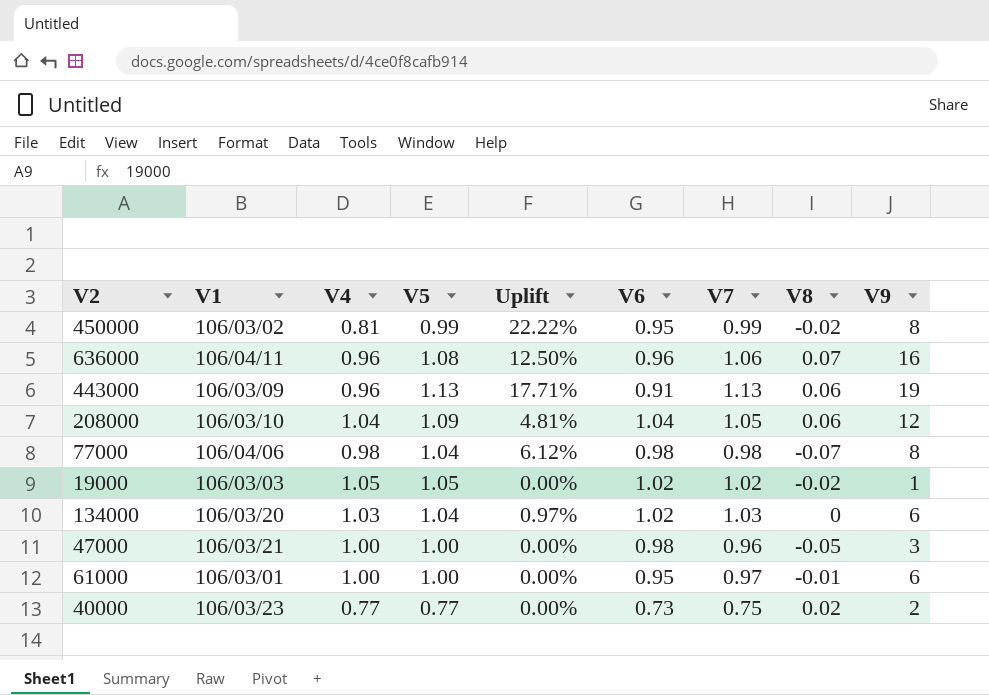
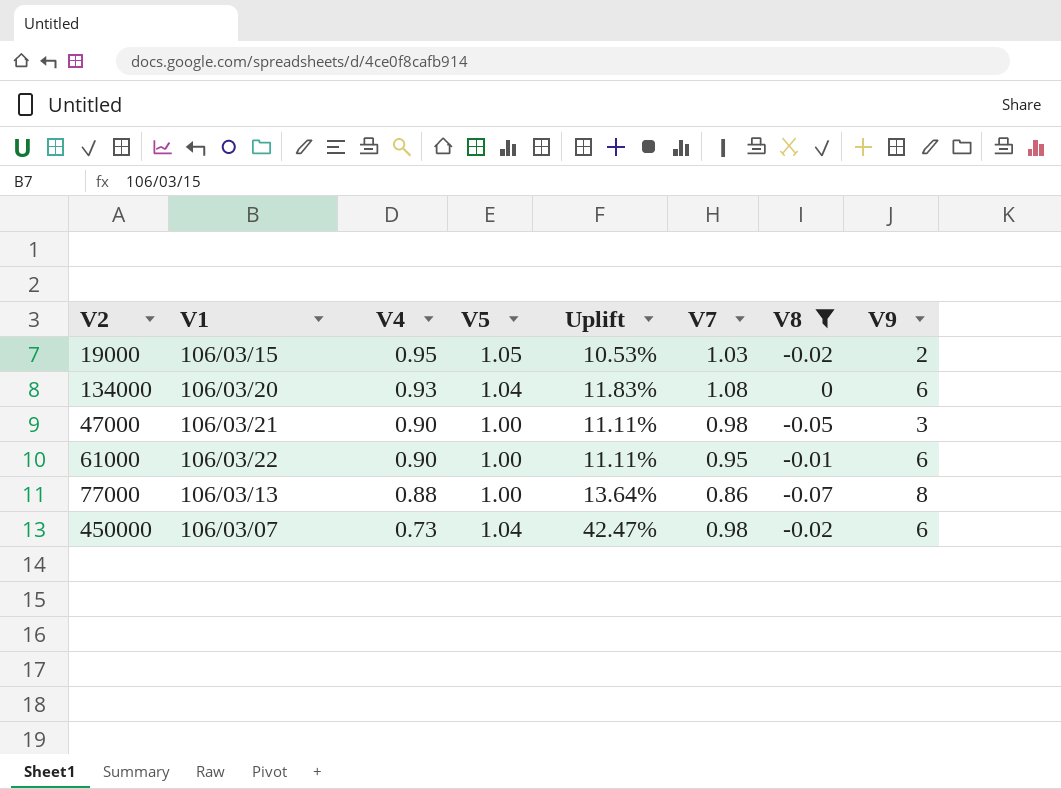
filter: none -> V8 <= 0
row order: none -> V4 descending
column V6 | position: 6 -> none
19000 | V1: 106/03/03 -> 106/03/15
19000 | V4: 1.05 -> 0.95
19000 | Uplift: 0.00% -> 10.53%
19000 | V7: 1.02 -> 1.03
19000 | V9: 1 -> 2
134000 | V4: 1.03 -> 0.93
134000 | Uplift: 0.97% -> 11.83%
134000 | V7: 1.03 -> 1.08
47000 | V4: 1.00 -> 0.90
47000 | Uplift: 0.00% -> 11.11%
47000 | V7: 0.96 -> 0.98
61000 | V1: 106/03/01 -> 106/03/22
61000 | V4: 1.00 -> 0.90
61000 | Uplift: 0.00% -> 11.11%
61000 | V7: 0.97 -> 0.95
77000 | V1: 106/04/06 -> 106/03/13
77000 | V4: 0.98 -> 0.88
77000 | V5: 1.04 -> 1.00
77000 | Uplift: 6.12% -> 13.64%
77000 | V7: 0.98 -> 0.86
450000 | V1: 106/03/02 -> 106/03/07
450000 | V4: 0.81 -> 0.73
450000 | V5: 0.99 -> 1.04
450000 | Uplift: 22.22% -> 42.47%
450000 | V7: 0.99 -> 0.98
450000 | V9: 8 -> 6

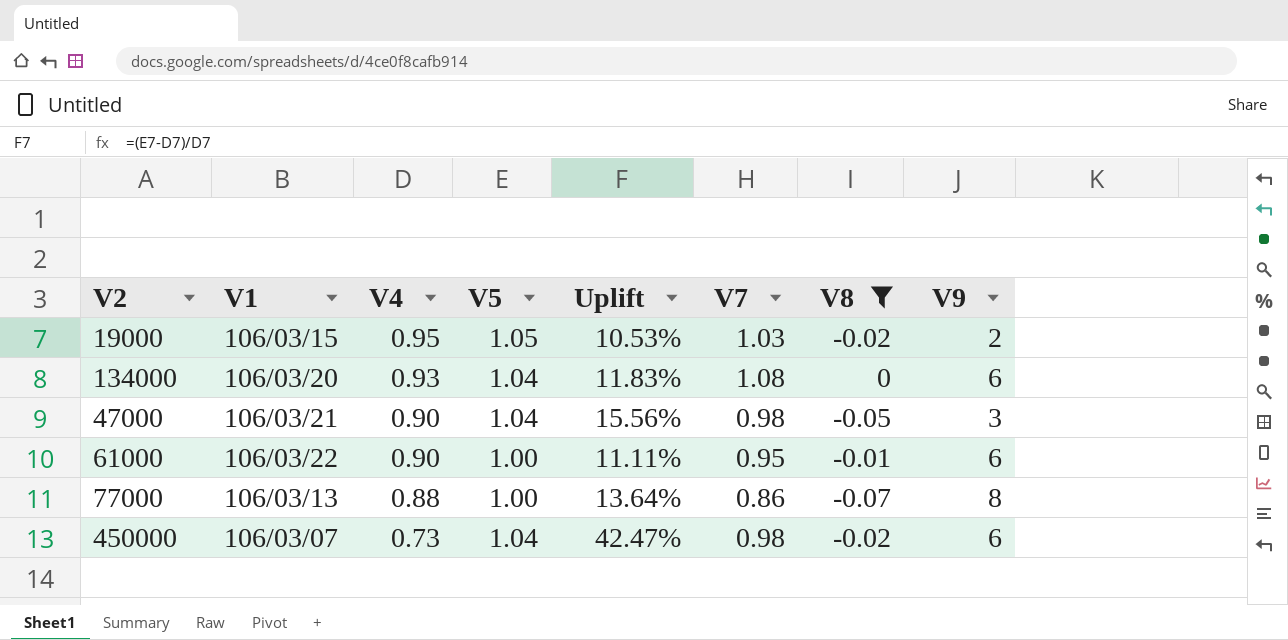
47000 | V5: 1.00 -> 1.04
47000 | Uplift: 11.11% -> 15.56%

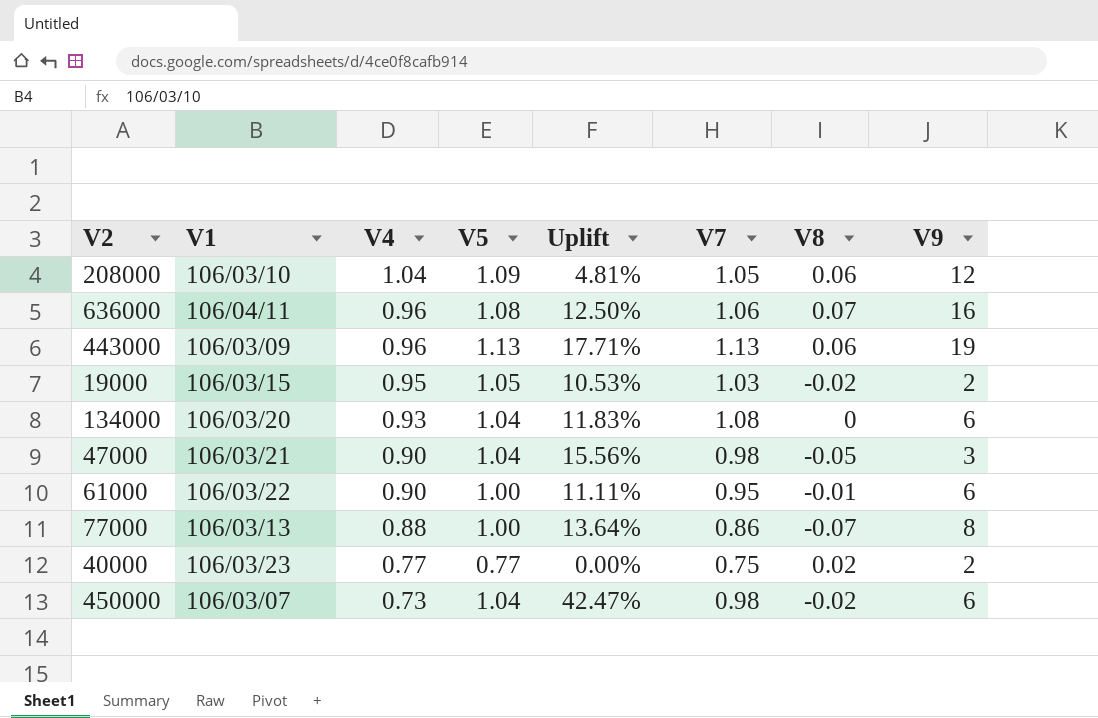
filter: V8 <= 0 -> none

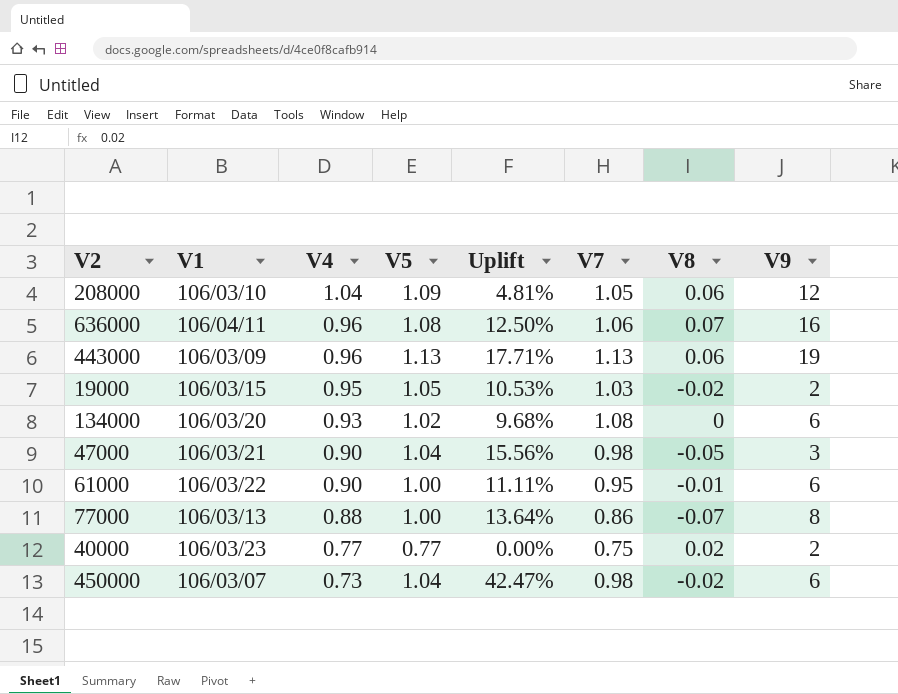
134000 | V5: 1.04 -> 1.02
134000 | Uplift: 11.83% -> 9.68%

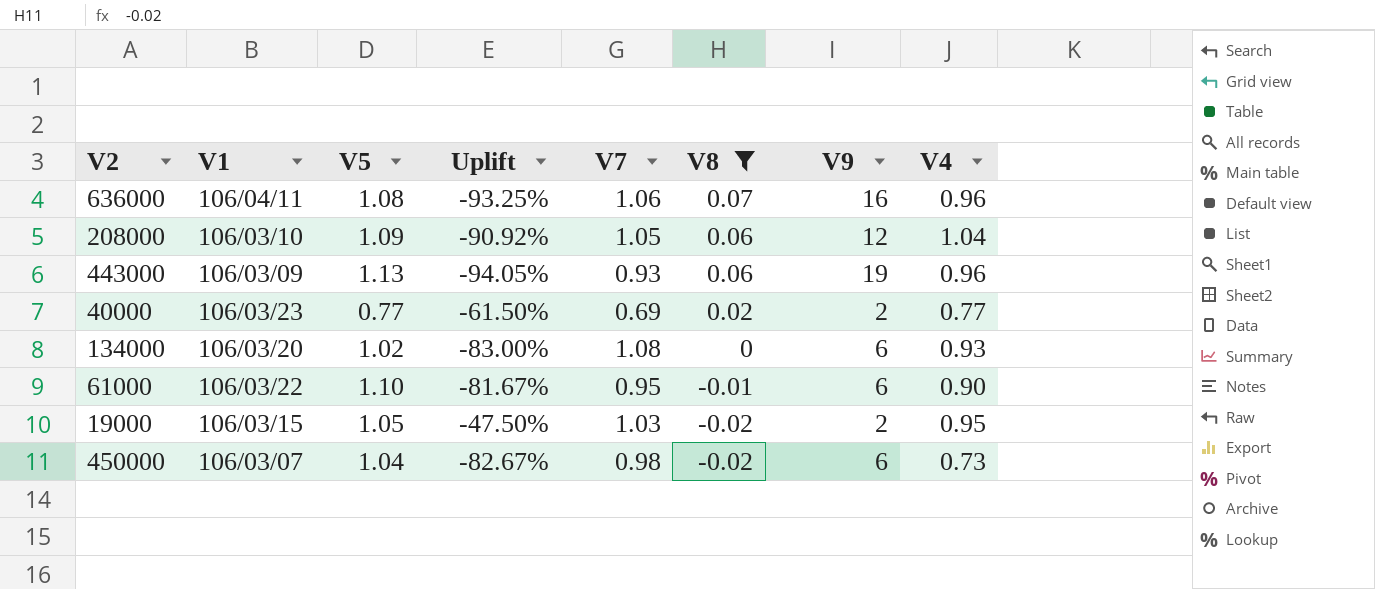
filter: none -> V8 >= -0.02
row order: V4 descending -> V8 descending
column Uplift | formula: ([V5] - [V4]) / [V4] -> ([V5] - [V9]) / [V9]
column V4 | position: 3 -> 8
443000 | V7: 1.13 -> 0.93
40000 | V7: 0.75 -> 0.69
61000 | V5: 1.00 -> 1.10

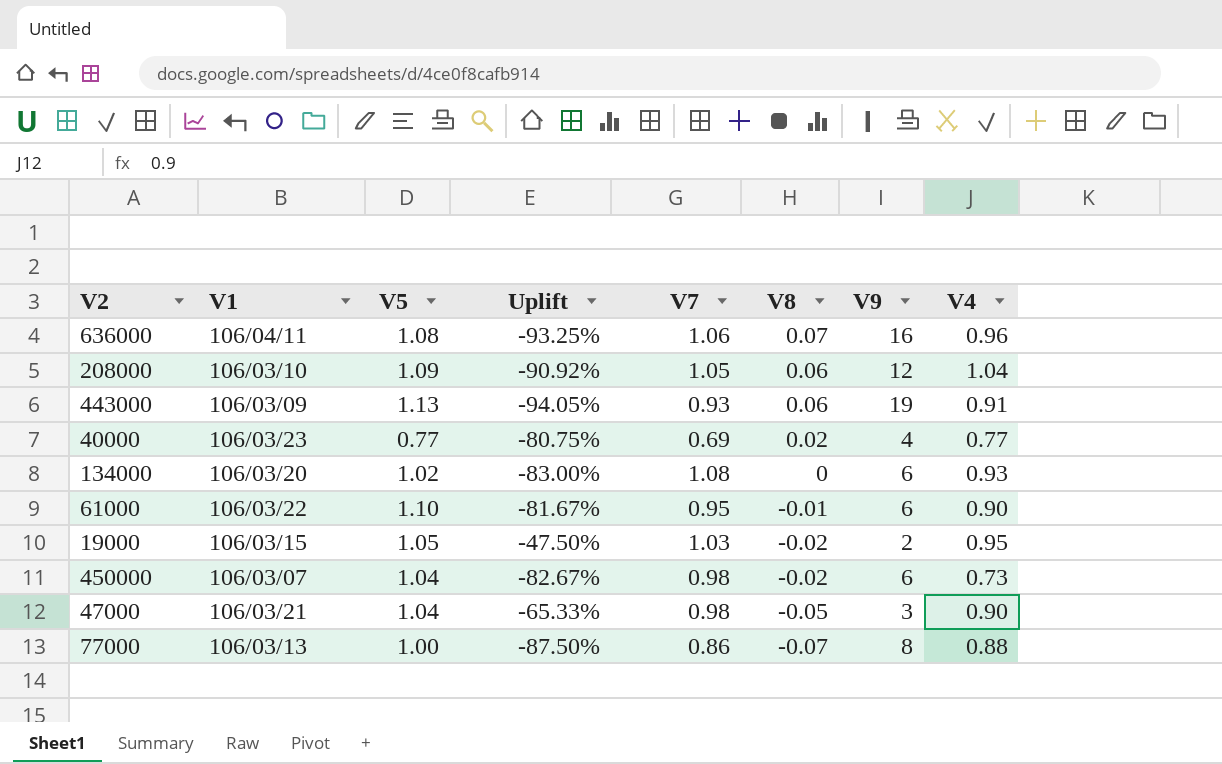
filter: V8 >= -0.02 -> none
443000 | V4: 0.96 -> 0.91
40000 | Uplift: -61.50% -> -80.75%
40000 | V9: 2 -> 4

